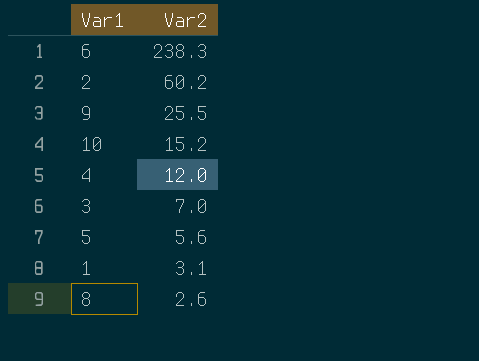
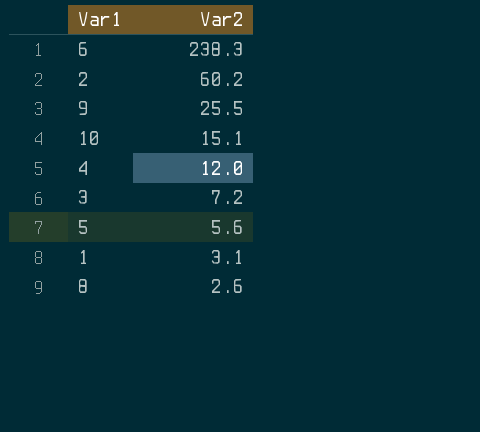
10 | Var2: 15.2 -> 15.1
3 | Var2: 7.0 -> 7.2

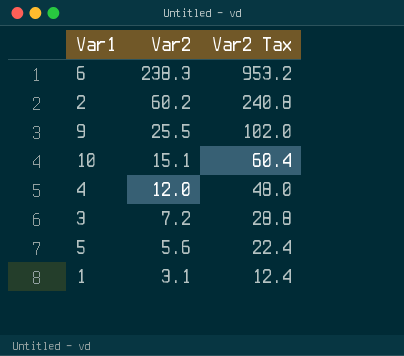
column Var2 Tax | formula: none -> [Var2] * 4
row 8: 2.6 -> none

